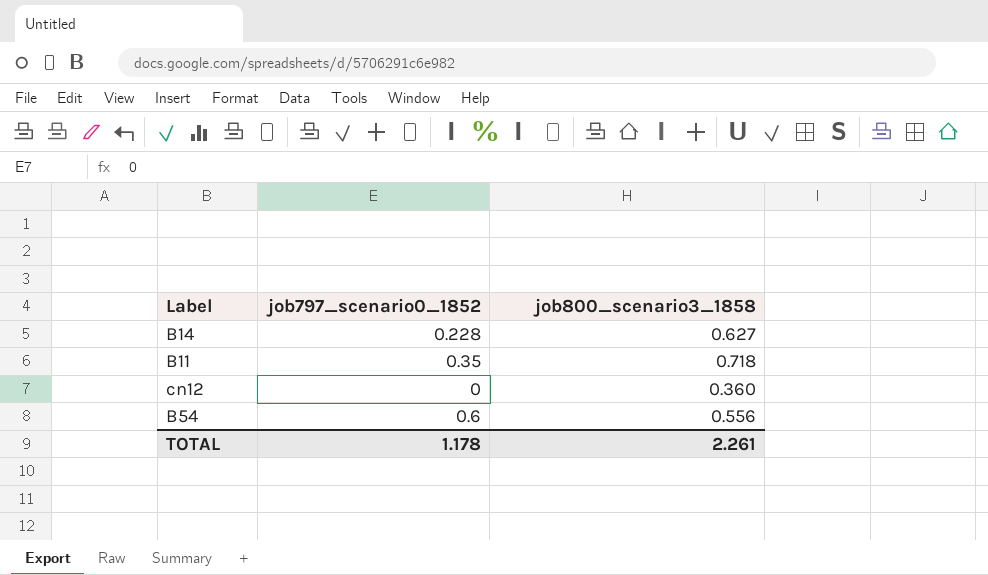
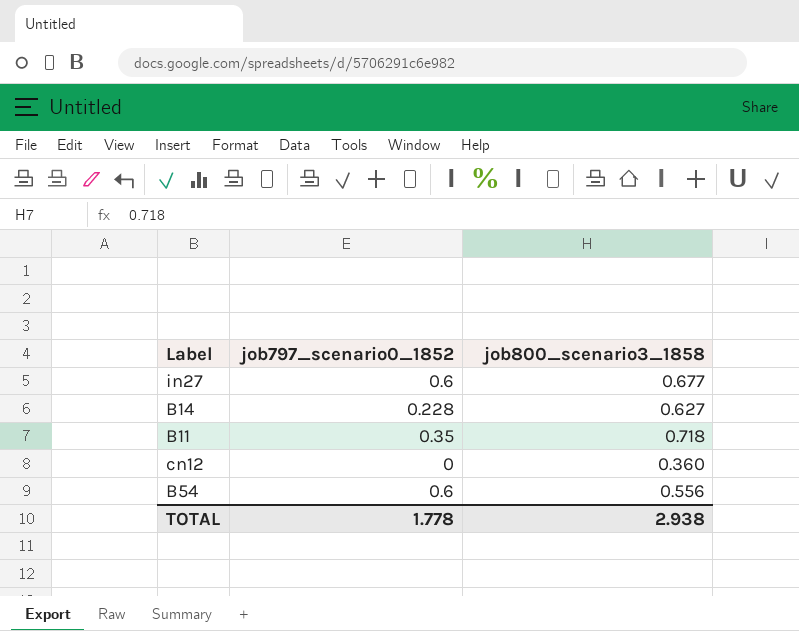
row in27: none -> 0.6 | 0.677
TOTAL | job797_scenario0_1852: 1.178 -> 1.778
TOTAL | job800_scenario3_1858: 2.261 -> 2.938

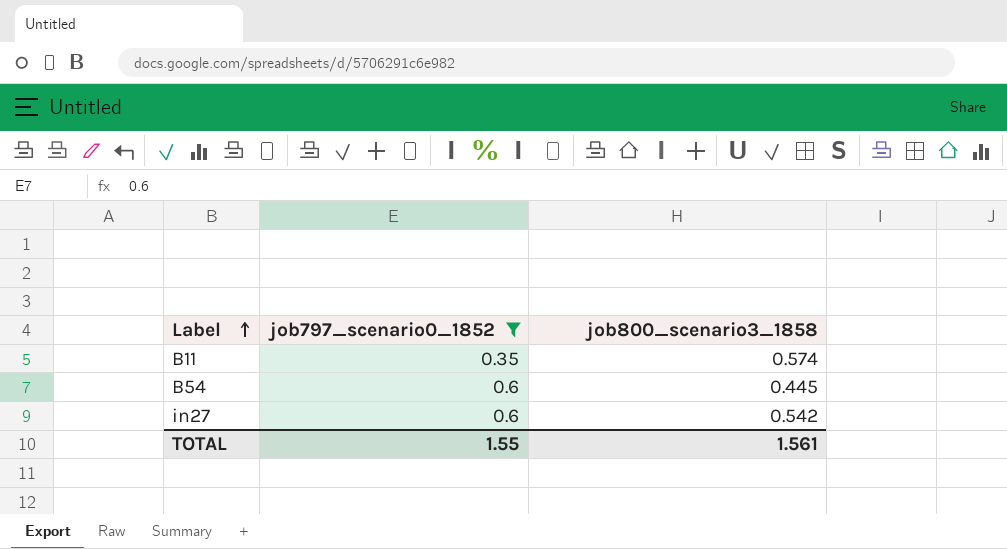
filter: none -> job797_scenario0_1852 >= 0.35
row order: none -> Label ascending
B11 | job800_scenario3_1858: 0.718 -> 0.574
B54 | job800_scenario3_1858: 0.556 -> 0.445
in27 | job800_scenario3_1858: 0.677 -> 0.542
TOTAL | job797_scenario0_1852: 1.778 -> 1.55
TOTAL | job800_scenario3_1858: 2.938 -> 1.561

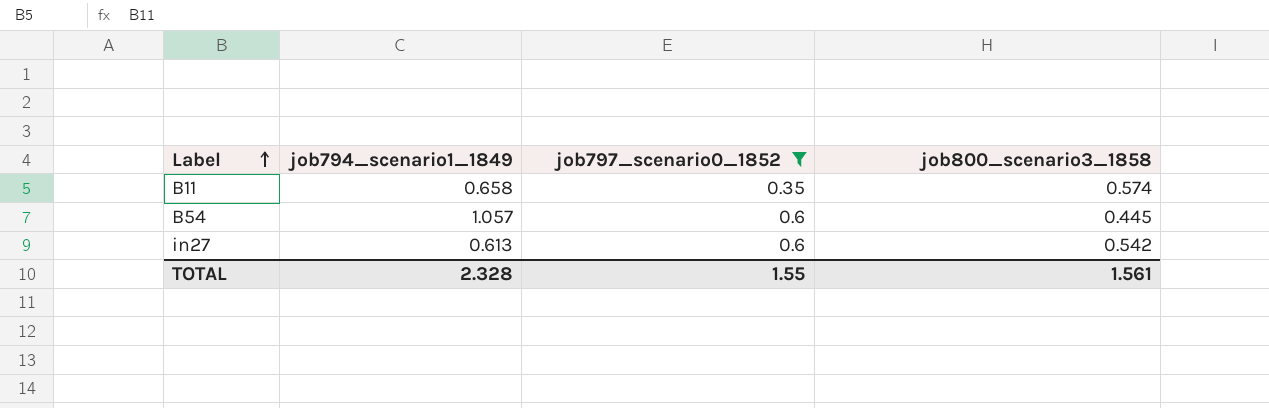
column job794_scenario1_1849 | position: none -> 2

